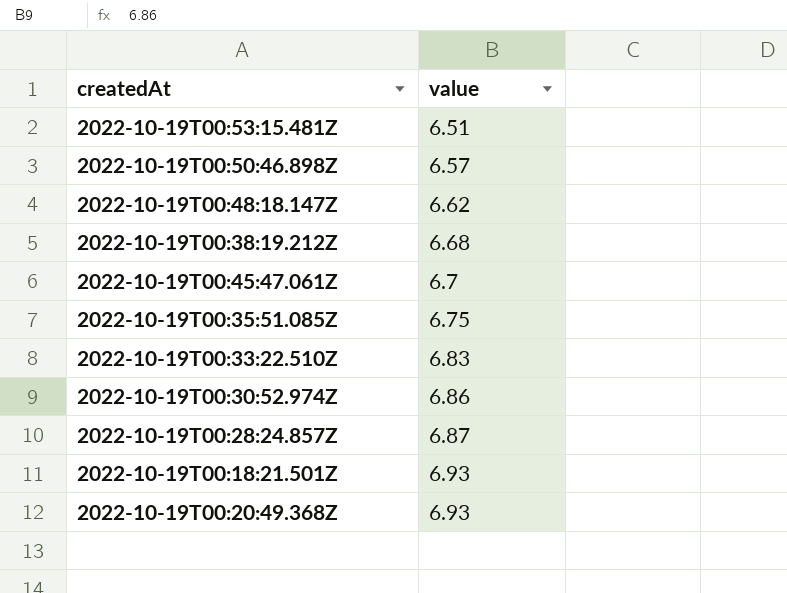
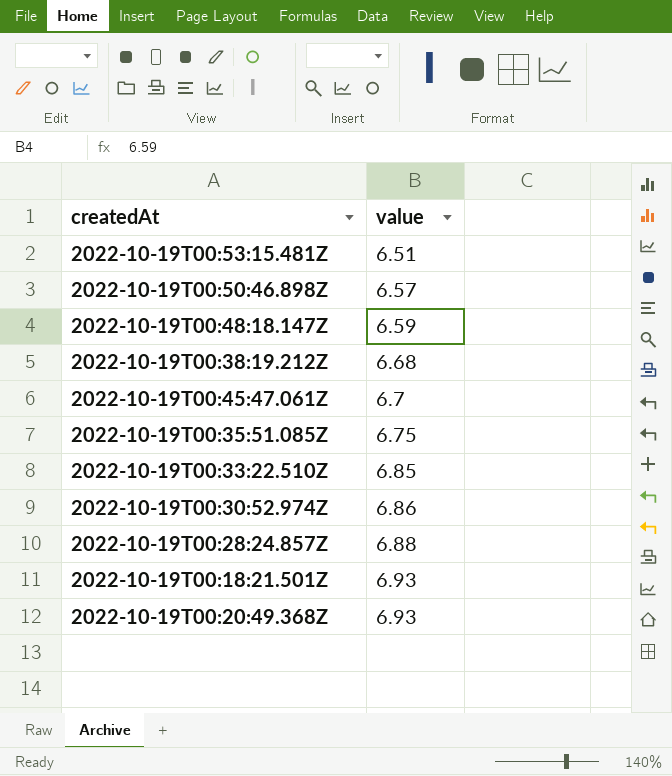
2022-10-19T00:48:18.147Z | value: 6.62 -> 6.59
2022-10-19T00:33:22.510Z | value: 6.83 -> 6.85
2022-10-19T00:28:24.857Z | value: 6.87 -> 6.88

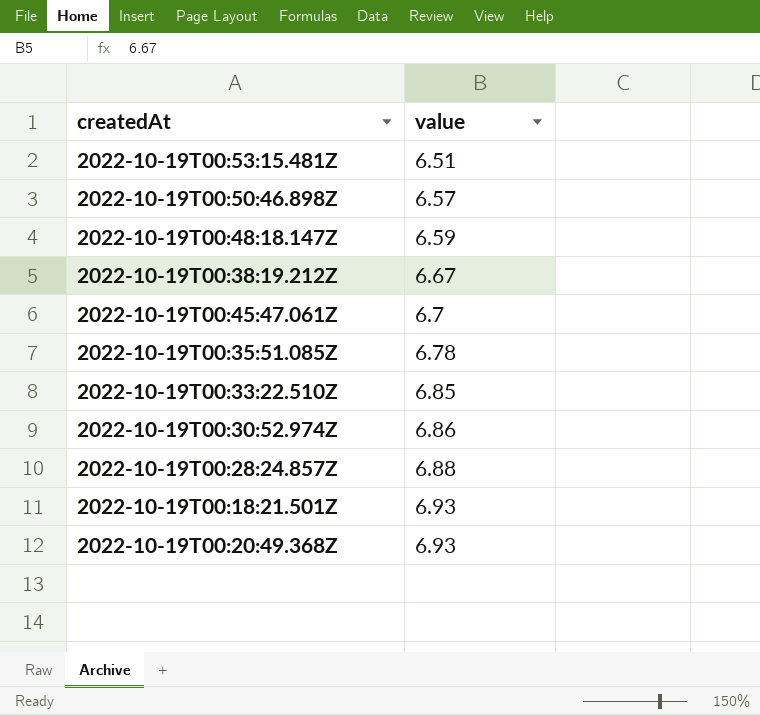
2022-10-19T00:38:19.212Z | value: 6.68 -> 6.67
2022-10-19T00:35:51.085Z | value: 6.75 -> 6.78

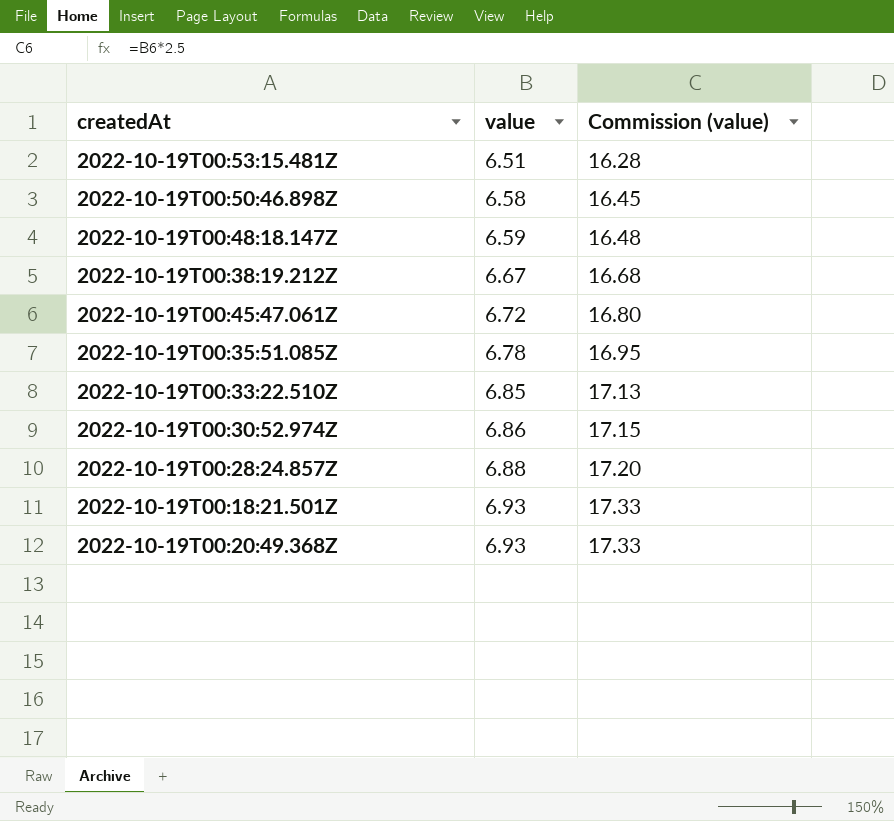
column Commission (value) | formula: none -> [value] * 2.5
2022-10-19T00:50:46.898Z | value: 6.57 -> 6.58
2022-10-19T00:45:47.061Z | value: 6.7 -> 6.72

